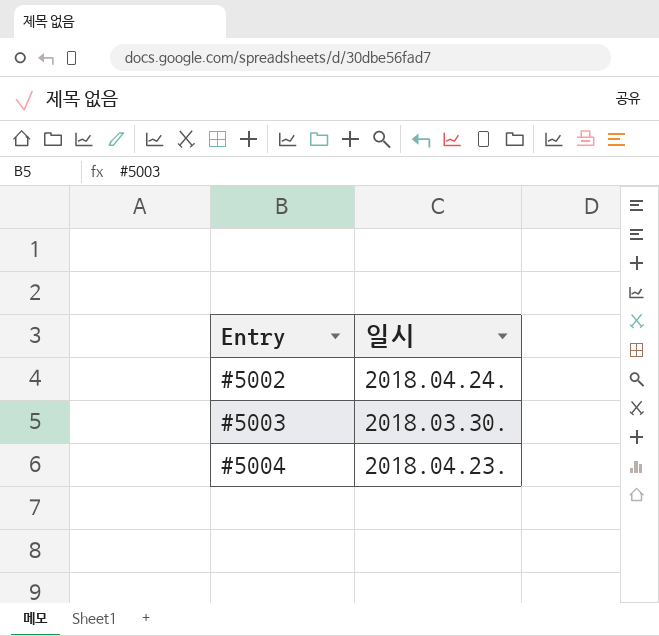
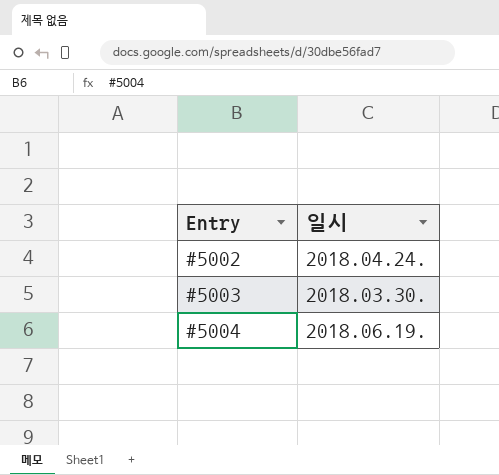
#5004 | 일시: 2018.04.23. -> 2018.06.19.

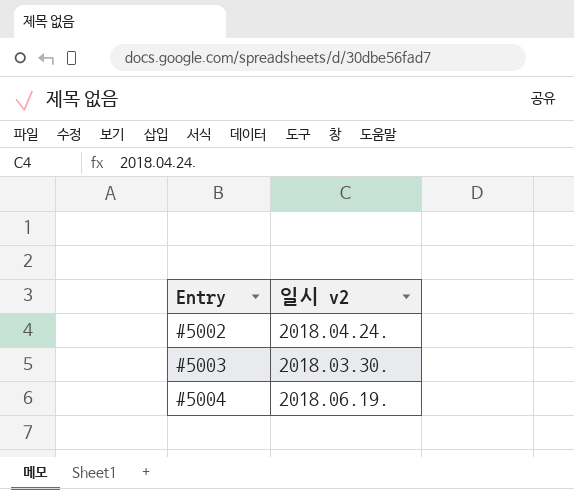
column name: 일시 -> 일시 v2

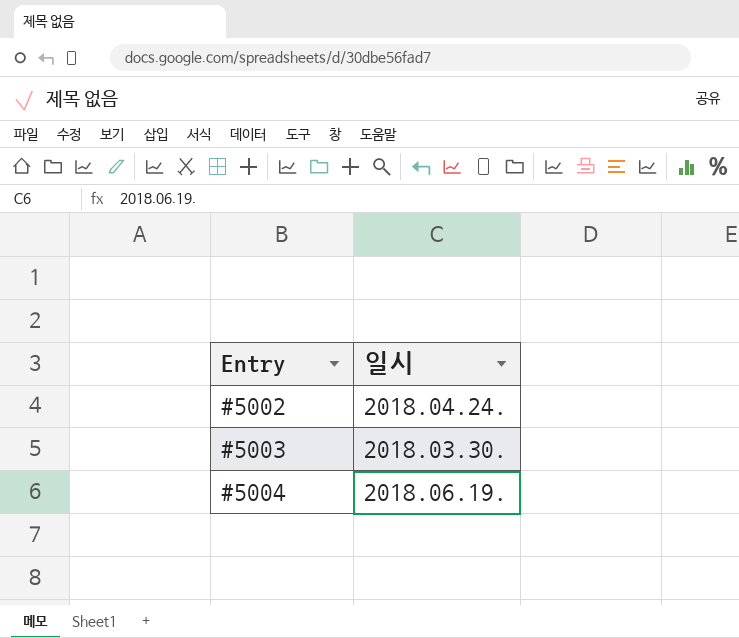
column name: 일시 v2 -> 일시

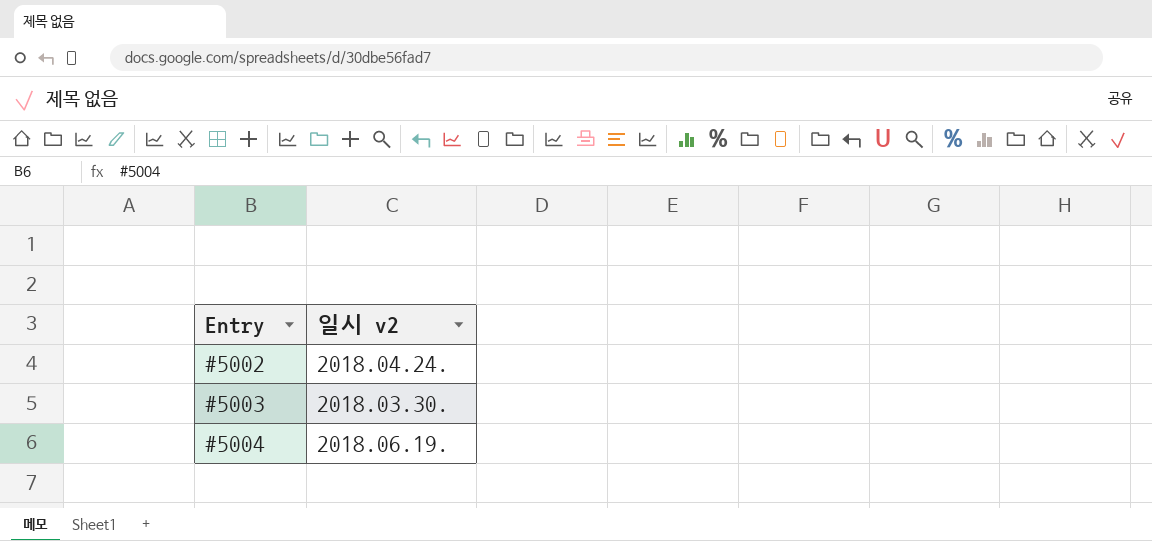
column name: 일시 -> 일시 v2

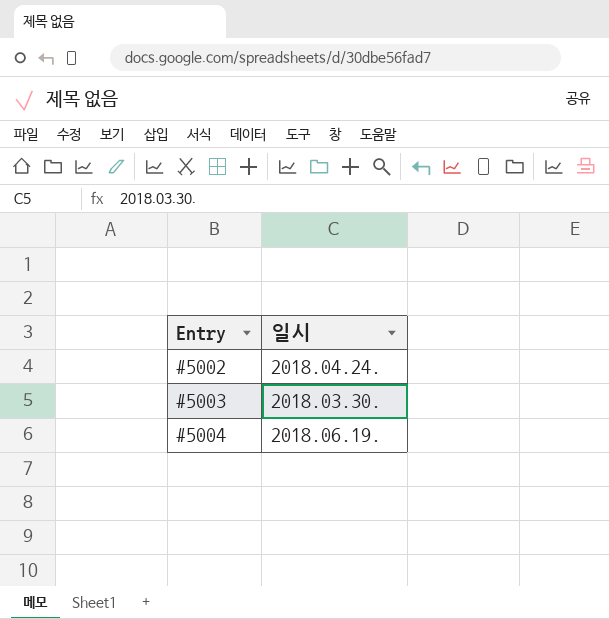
column name: 일시 v2 -> 일시

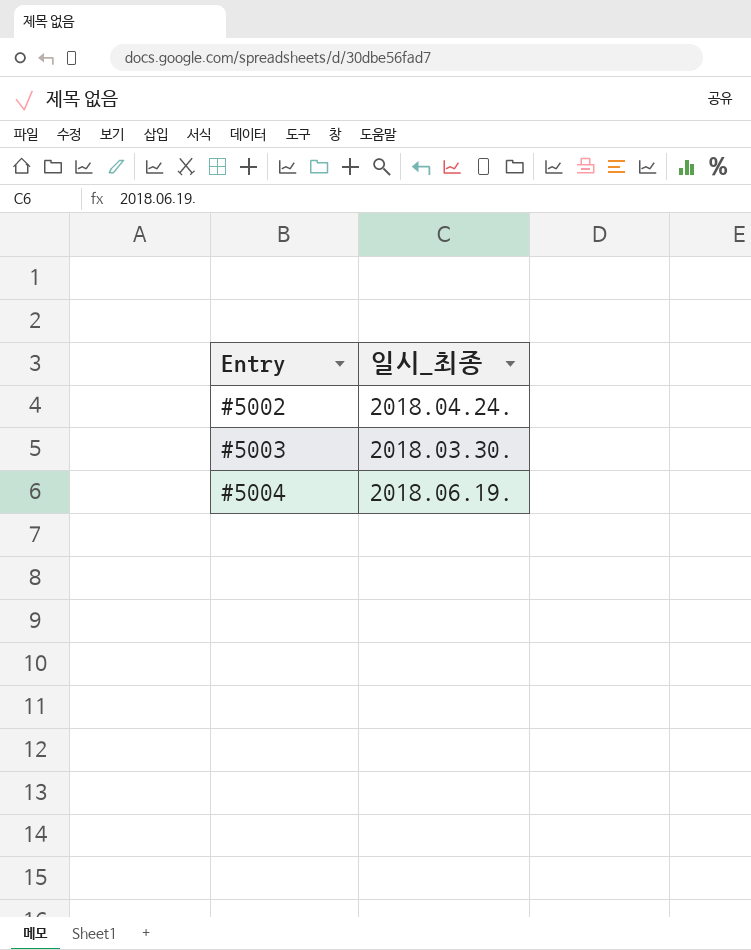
column name: 일시 -> 일시_최종

